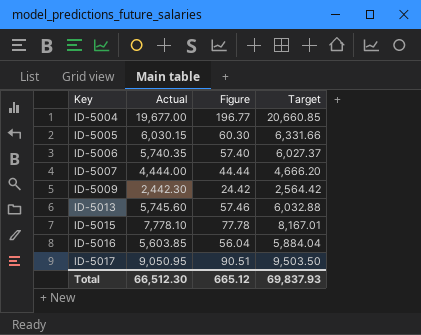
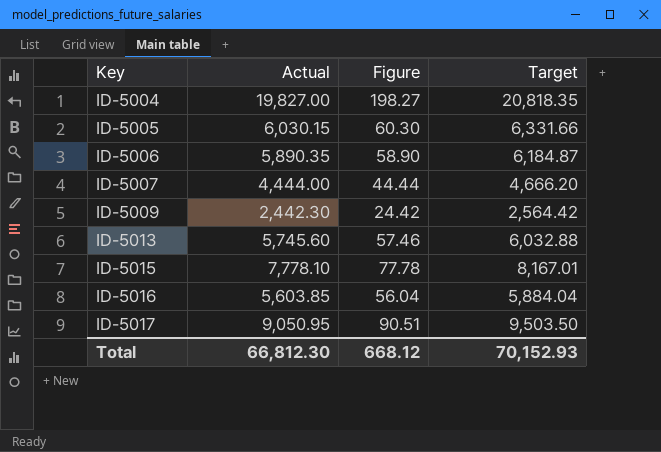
ID-5004 | Actual: 19,677.00 -> 19,827.00
ID-5004 | Figure: 196.77 -> 198.27
ID-5004 | Target: 20,660.85 -> 20,818.35
ID-5006 | Actual: 5,740.35 -> 5,890.35
ID-5006 | Figure: 57.40 -> 58.90
ID-5006 | Target: 6,027.37 -> 6,184.87
Total | Actual: 66,512.30 -> 66,812.30
Total | Figure: 665.12 -> 668.12
Total | Target: 69,837.93 -> 70,152.93

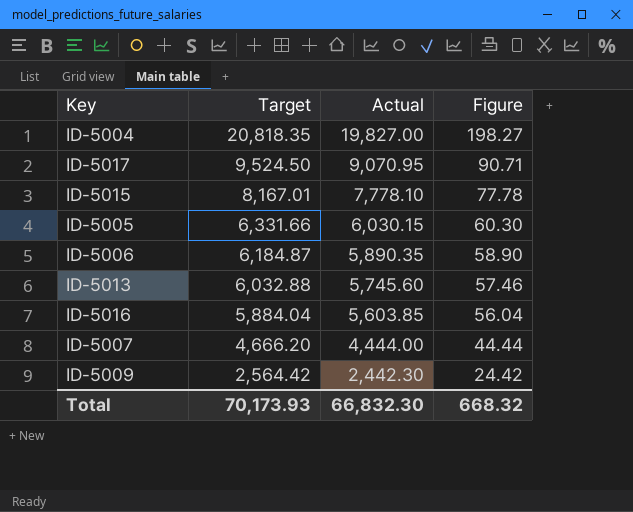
row order: Key ascending -> Target descending
column Target | position: 4 -> 2
ID-5017 | Target: 9,503.50 -> 9,524.50
ID-5017 | Actual: 9,050.95 -> 9,070.95
ID-5017 | Figure: 90.51 -> 90.71
Total | Target: 70,152.93 -> 70,173.93
Total | Actual: 66,812.30 -> 66,832.30
Total | Figure: 668.12 -> 668.32

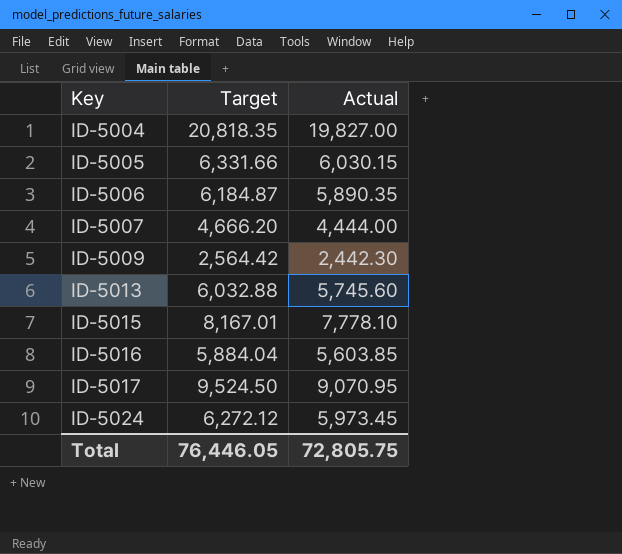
row order: Target descending -> Key ascending
column Figure | formula: [Actual] * 0.01 -> none
row ID-5024: none -> 6,272.12 | 5,973.45
Total | Target: 70,173.93 -> 76,446.05
Total | Actual: 66,832.30 -> 72,805.75

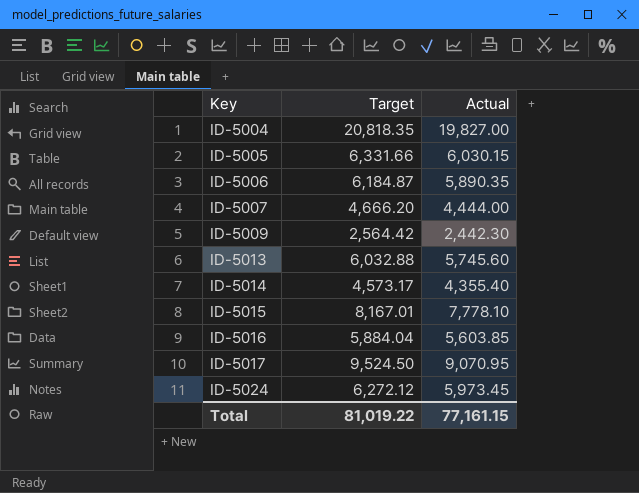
row ID-5014: none -> 4,573.17 | 4,355.40
Total | Target: 76,446.05 -> 81,019.22
Total | Actual: 72,805.75 -> 77,161.15

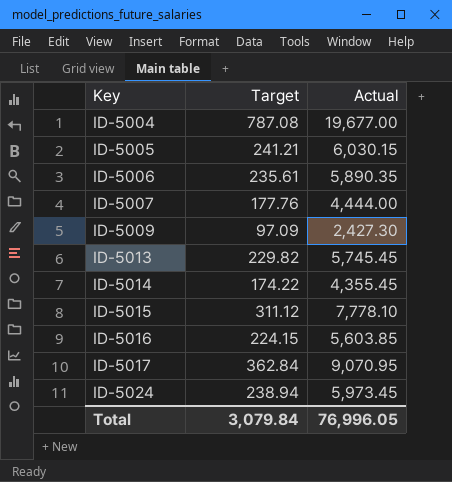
column Target | formula: [Actual] * 1.05 -> [Actual] * 0.04
ID-5004 | Actual: 19,827.00 -> 19,677.00
ID-5009 | Actual: 2,442.30 -> 2,427.30
ID-5013 | Actual: 5,745.60 -> 5,745.45
ID-5014 | Actual: 4,355.40 -> 4,355.45
Total | Target: 81,019.22 -> 3,079.84
Total | Actual: 77,161.15 -> 76,996.05

